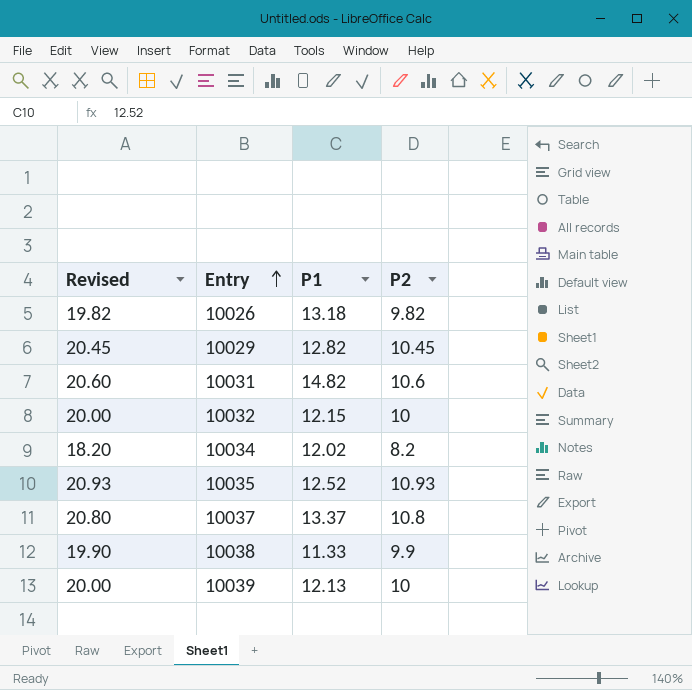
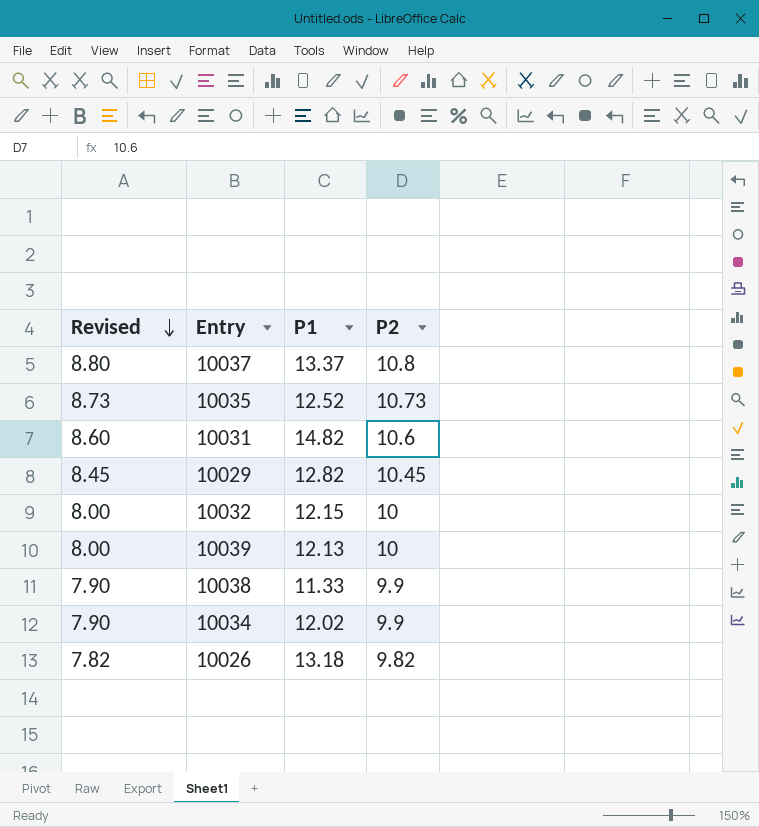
row order: Entry ascending -> Revised descending
column Revised | formula: [P2] + 10 -> [P2] - 2
10035 | P2: 10.93 -> 10.73
10034 | P2: 8.2 -> 9.9

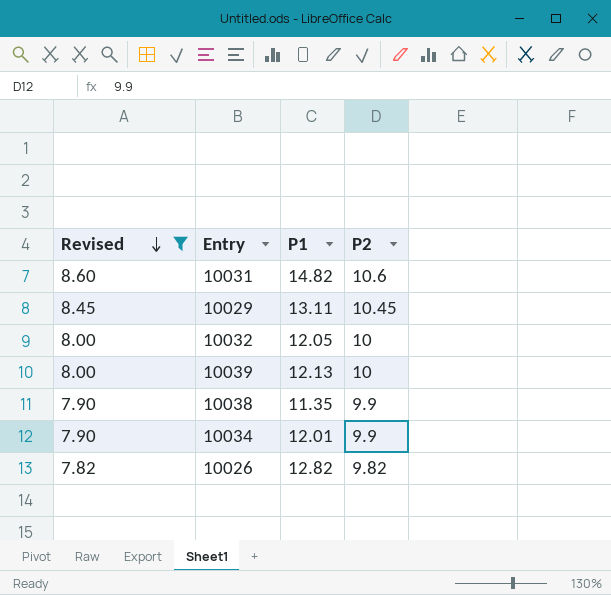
filter: none -> Revised <= 8.60
10029 | P1: 12.82 -> 13.11
10032 | P1: 12.15 -> 12.05
10038 | P1: 11.33 -> 11.35
10034 | P1: 12.02 -> 12.01
10026 | P1: 13.18 -> 12.82

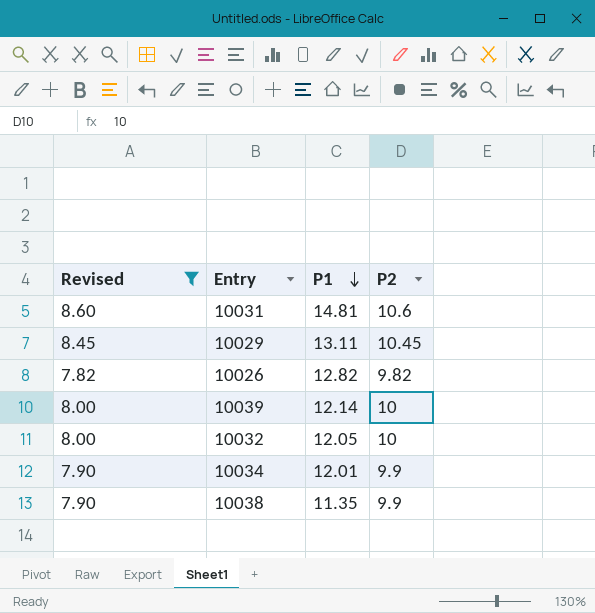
row order: Revised descending -> P1 descending
10031 | P1: 14.82 -> 14.81
10039 | P1: 12.13 -> 12.14

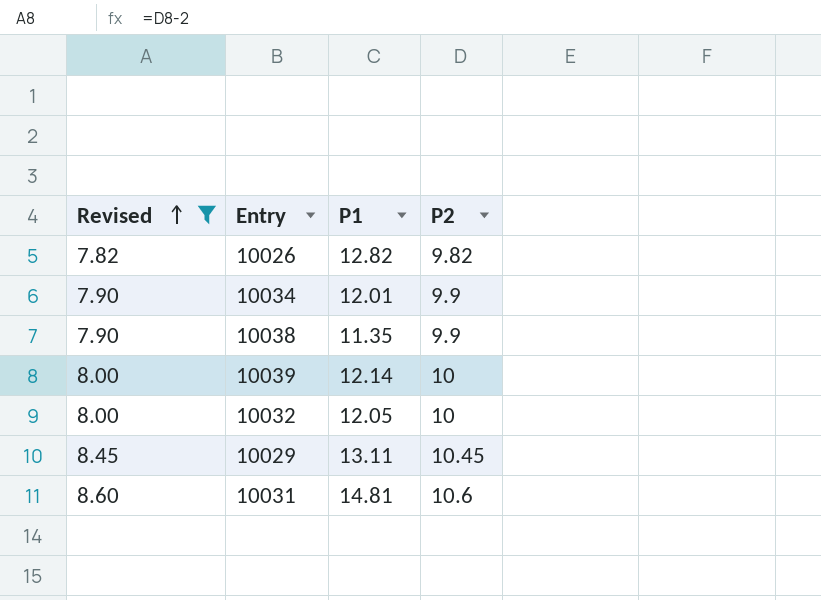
row order: P1 descending -> Revised ascending

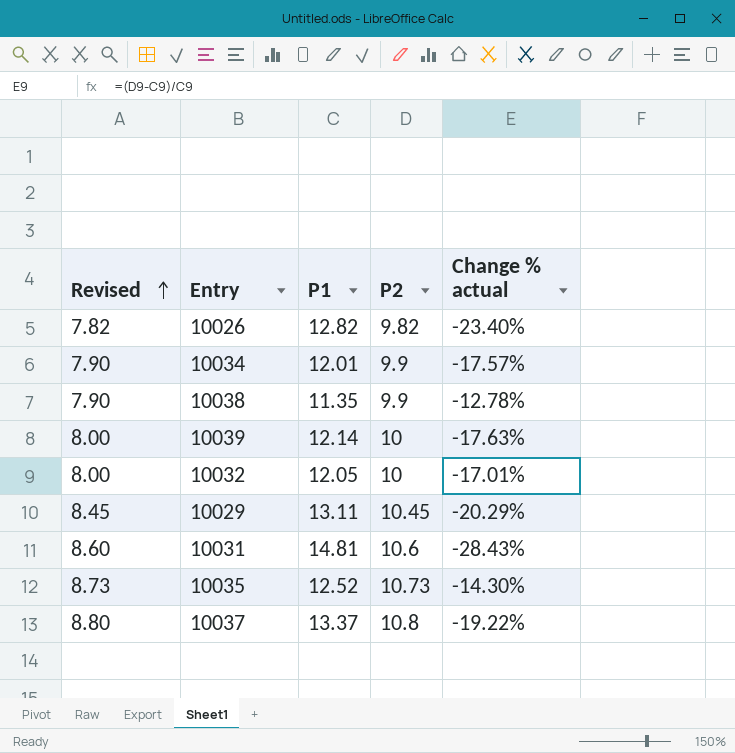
filter: Revised <= 8.60 -> none
column Change % actual | formula: none -> ([P2] - [P1]) / [P1]

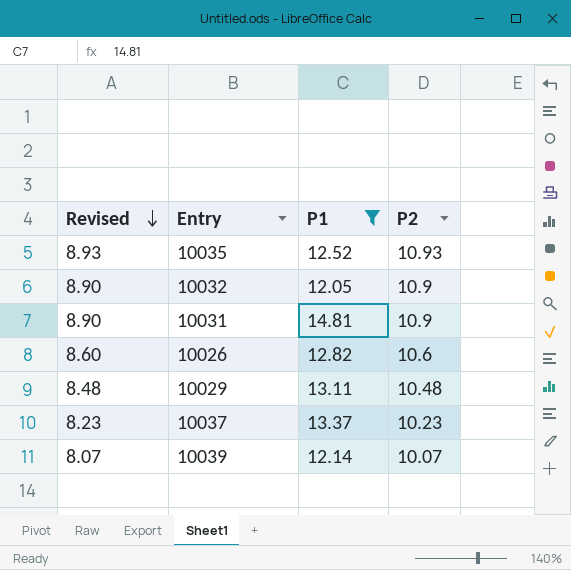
filter: none -> P1 >= 12.05
row order: Revised ascending -> Revised descending
column Change % actual | formula: ([P2] - [P1]) / [P1] -> none
10035 | Revised: 8.73 -> 8.93
10035 | P2: 10.73 -> 10.93
10032 | Revised: 8.00 -> 8.90
10032 | P2: 10 -> 10.9
10031 | Revised: 8.60 -> 8.90
10031 | P2: 10.6 -> 10.9
10026 | Revised: 7.82 -> 8.60
10026 | P2: 9.82 -> 10.6
10029 | Revised: 8.45 -> 8.48
10029 | P2: 10.45 -> 10.48
10037 | Revised: 8.80 -> 8.23
10037 | P2: 10.8 -> 10.23
10039 | Revised: 8.00 -> 8.07
10039 | P2: 10 -> 10.07

